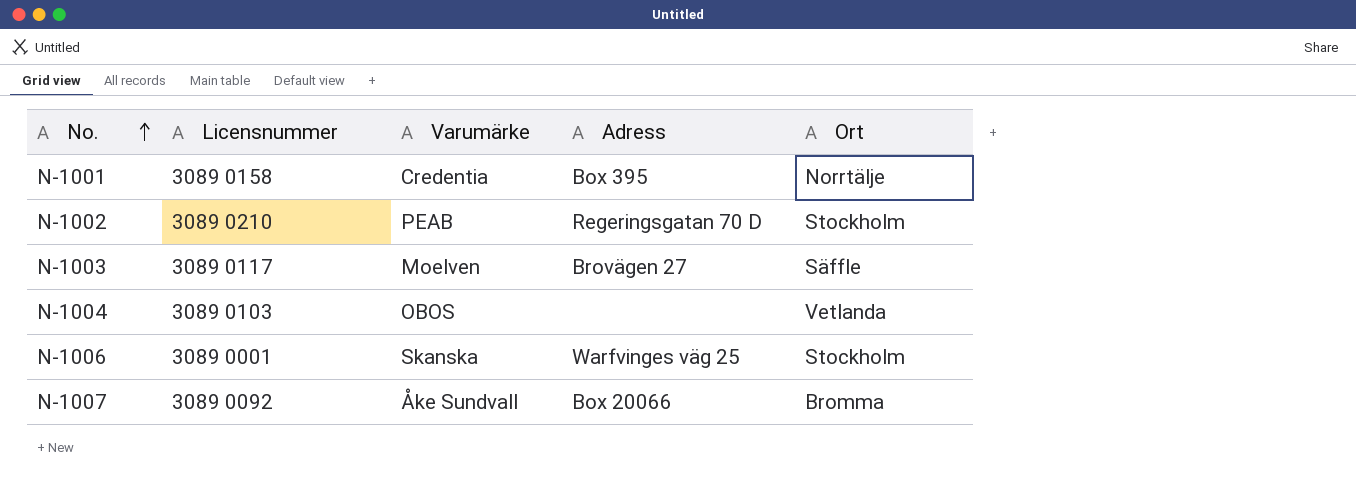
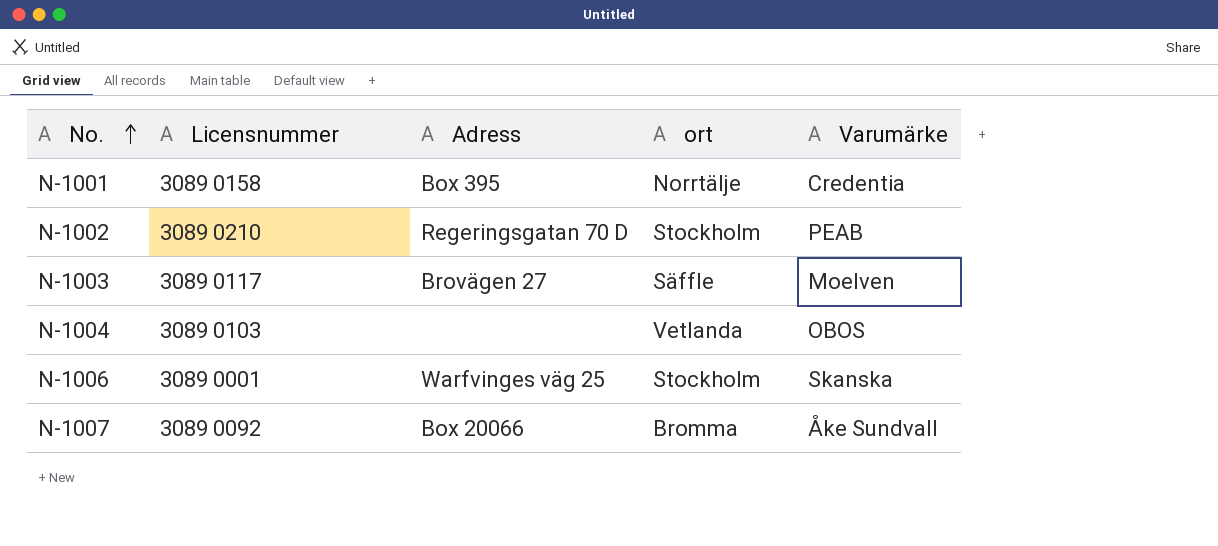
column name: Ort -> ort
column Varumärke | position: 3 -> 5

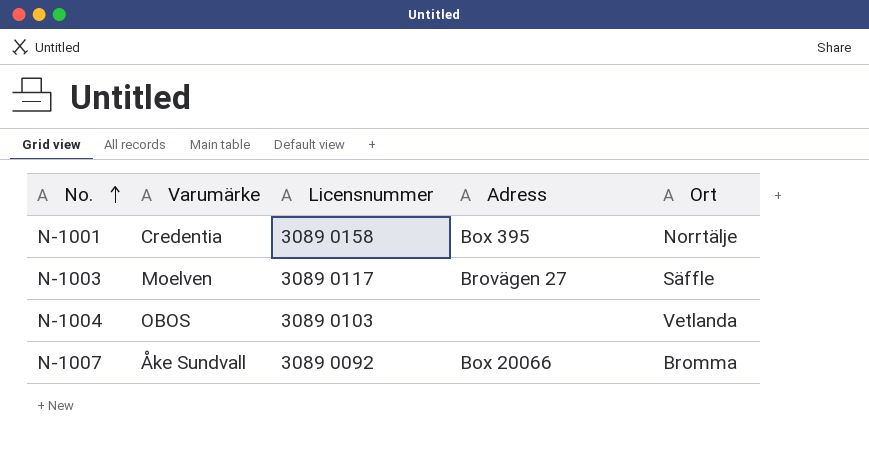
column Varumärke | position: 5 -> 2
column name: ort -> Ort
row N-1002: 3089 0210 | Regeringsgatan 70 D | Stockholm | PEAB -> none
row N-1006: 3089 0001 | Warfvinges väg 25 | Stockholm | Skanska -> none

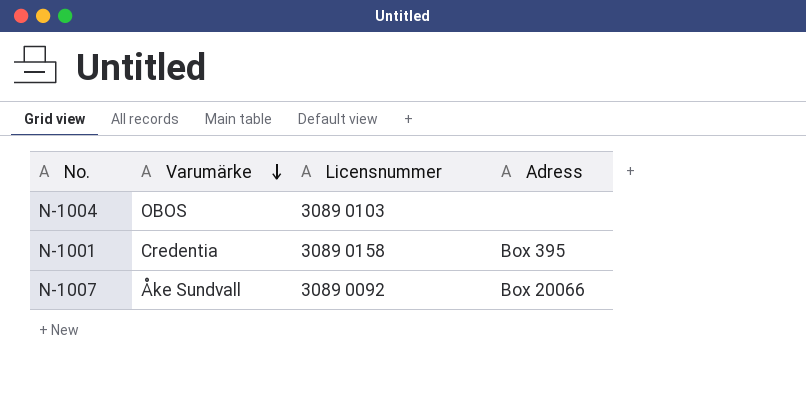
row order: No. ascending -> Varumärke descending
column Ort | position: 5 -> none
row N-1003: Moelven | 3089 0117 | Brovägen 27 | Säffle -> none

